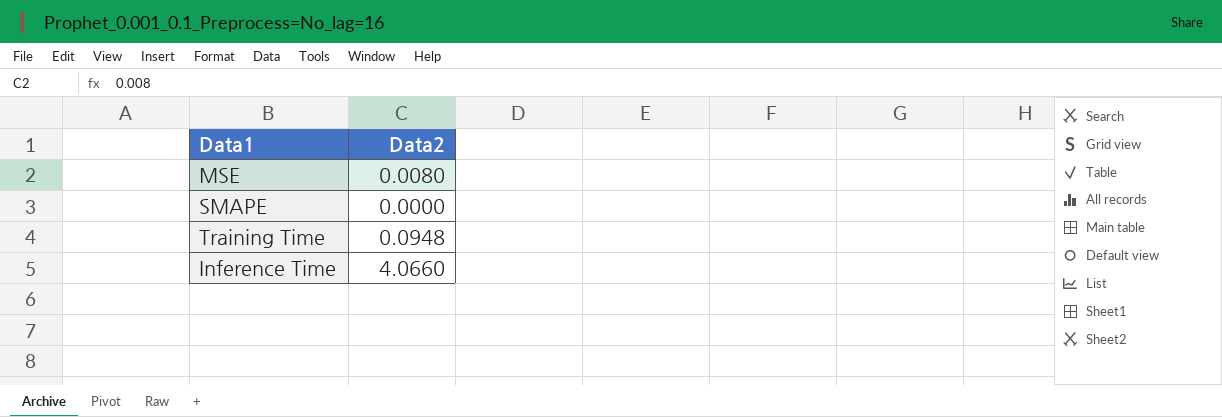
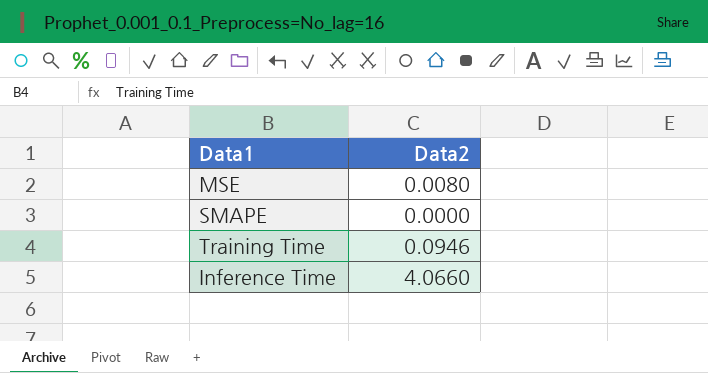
Training Time | Data2: 0.0948 -> 0.0946

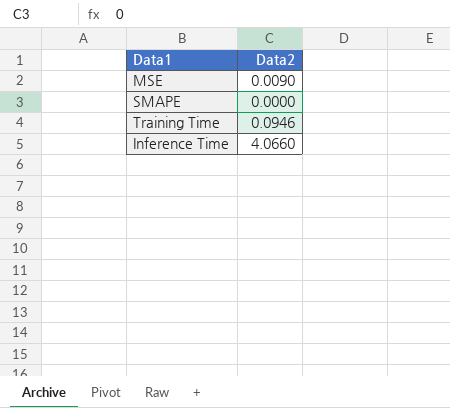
MSE | Data2: 0.0080 -> 0.0090

